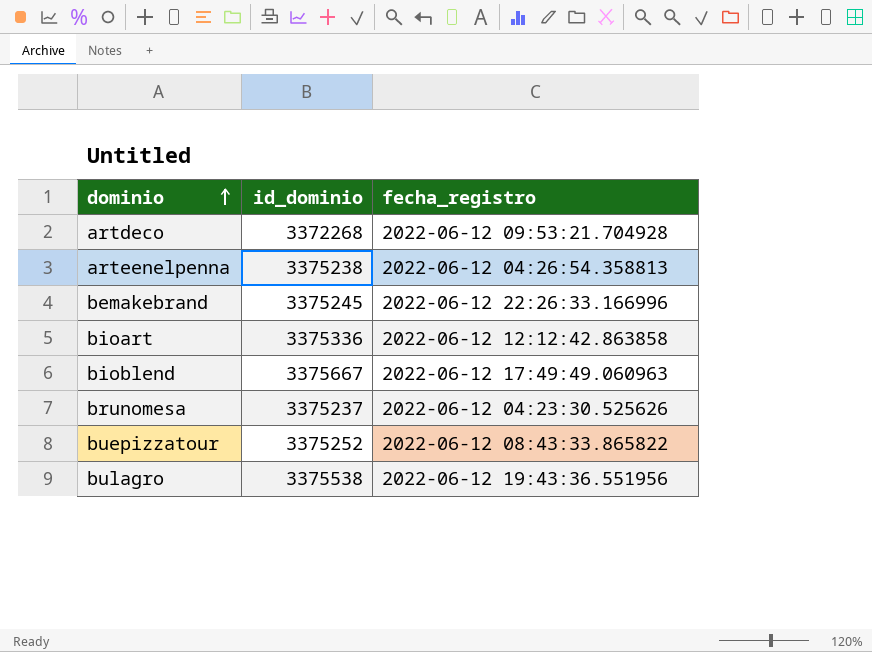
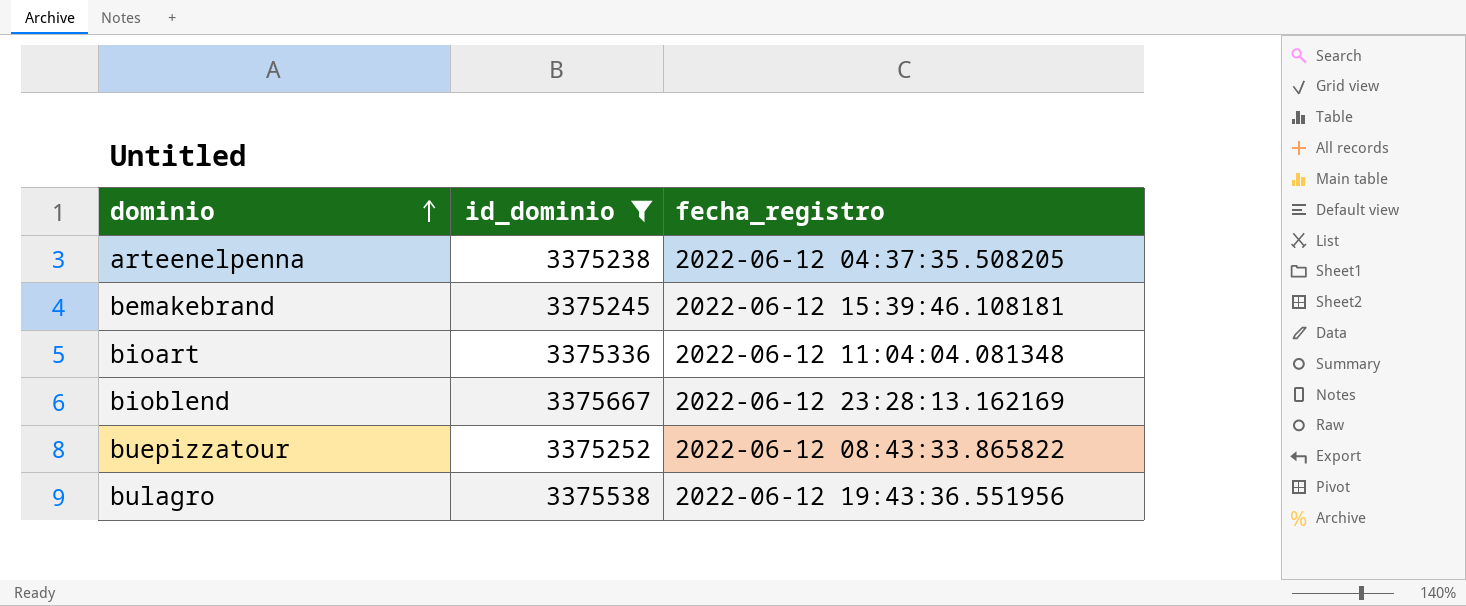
filter: none -> id_dominio >= 3375238
arteenelpenna | fecha_registro: 2022-06-12 04:26:54.358813 -> 2022-06-12 04:37:35.508205
bemakebrand | fecha_registro: 2022-06-12 22:26:33.166996 -> 2022-06-12 15:39:46.108181
bioart | fecha_registro: 2022-06-12 12:12:42.863858 -> 2022-06-12 11:04:04.081348
bioblend | fecha_registro: 2022-06-12 17:49:49.060963 -> 2022-06-12 23:28:13.162169

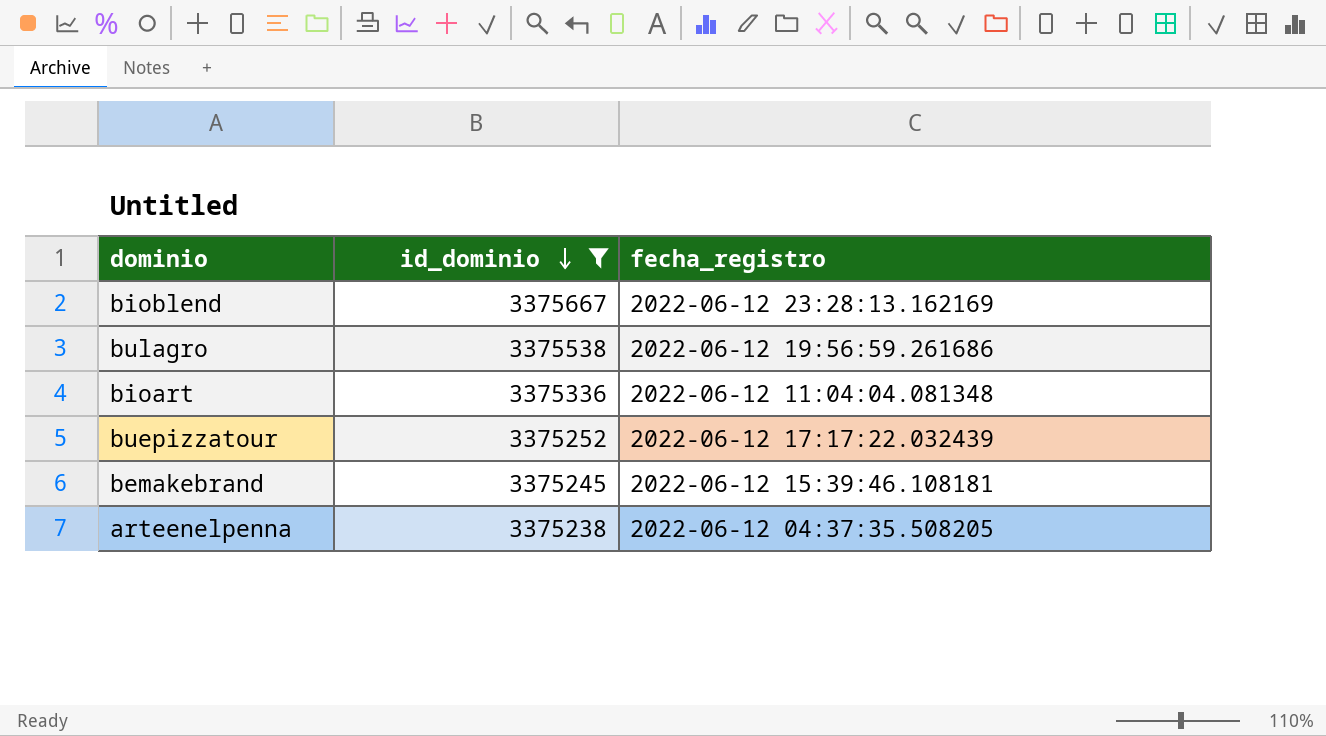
row order: dominio ascending -> id_dominio descending
bulagro | fecha_registro: 2022-06-12 19:43:36.551956 -> 2022-06-12 19:56:59.261686
buepizzatour | fecha_registro: 2022-06-12 08:43:33.865822 -> 2022-06-12 17:17:22.032439

